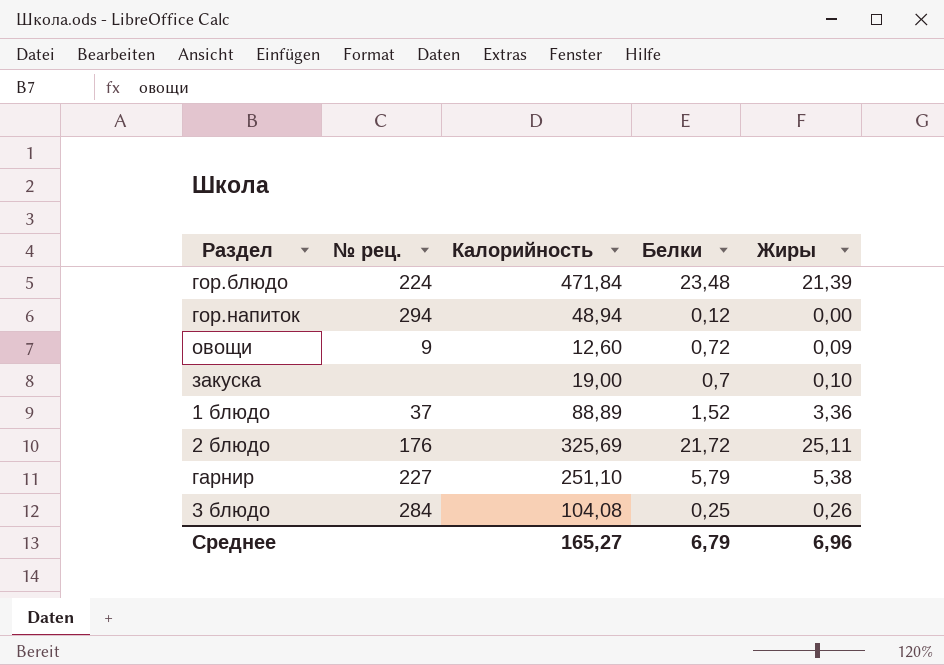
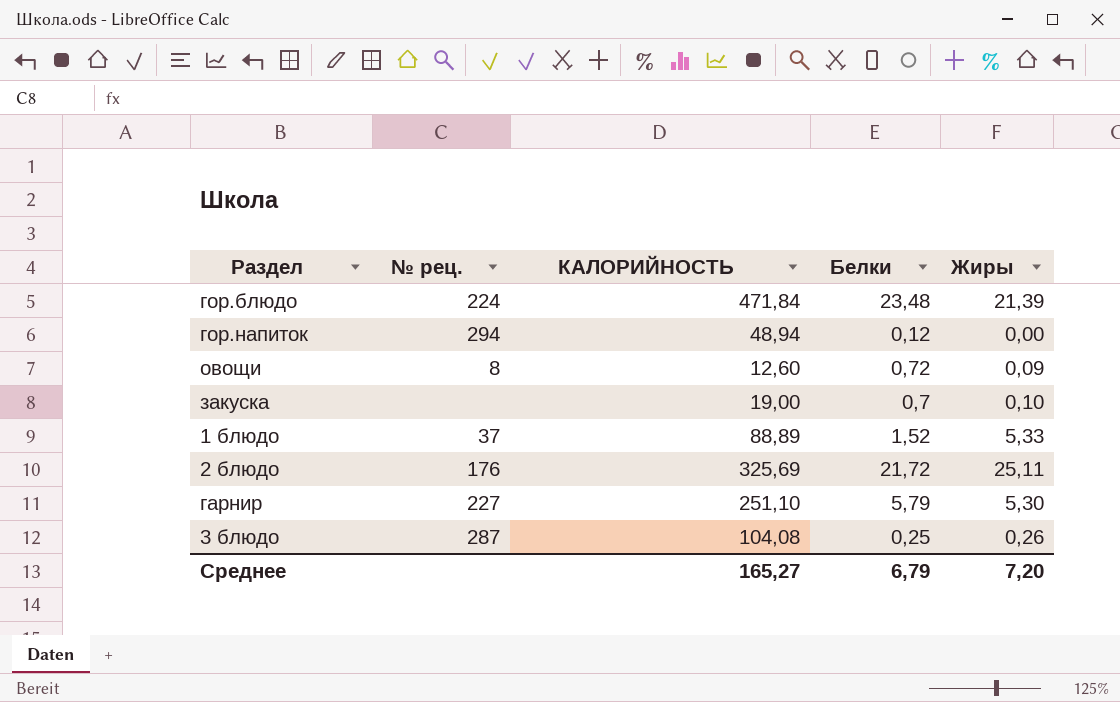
column name: Калорийность -> КАЛОРИЙНОСТЬ
овощи | № рец.: 9 -> 8
1 блюдо | Жиры: 3,36 -> 5,33
гарнир | Жиры: 5,38 -> 5,30
3 блюдо | № рец.: 284 -> 287
Среднее | Жиры: 6,96 -> 7,20

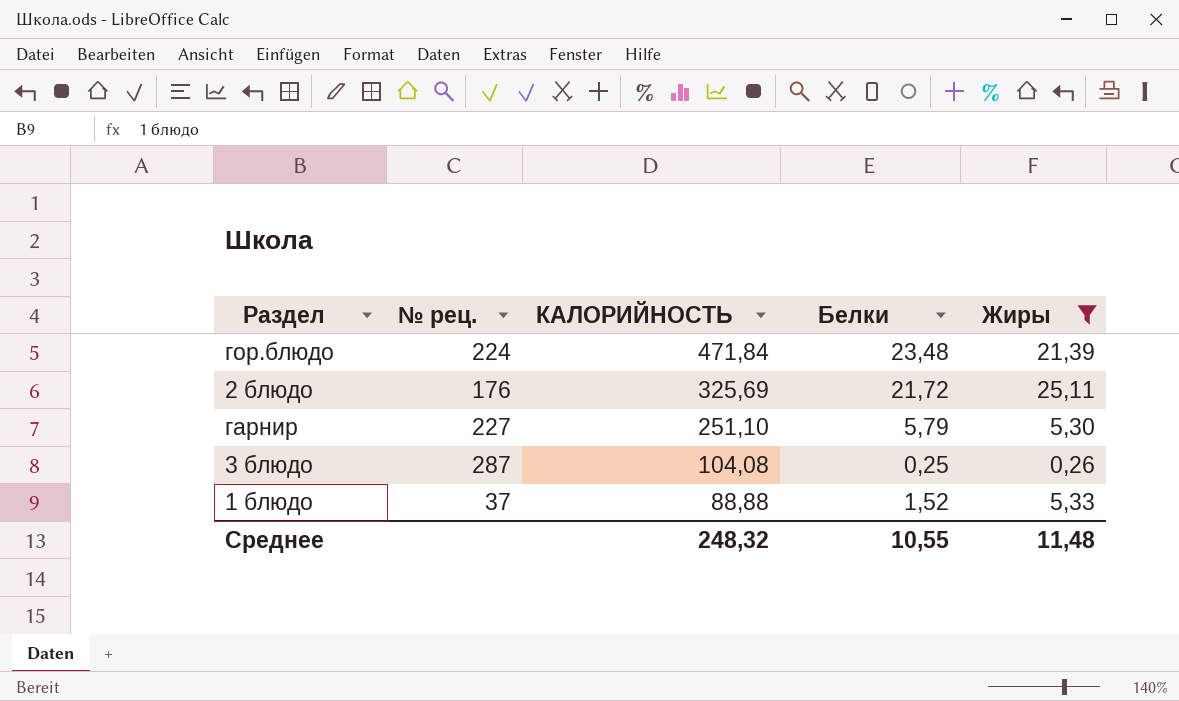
filter: none -> Жиры >= 0,26
row order: none -> КАЛОРИЙНОСТЬ descending
1 блюдо | КАЛОРИЙНОСТЬ: 88,89 -> 88,88
Среднее | КАЛОРИЙНОСТЬ: 165,27 -> 248,32
Среднее | Белки: 6,79 -> 10,55
Среднее | Жиры: 7,20 -> 11,48

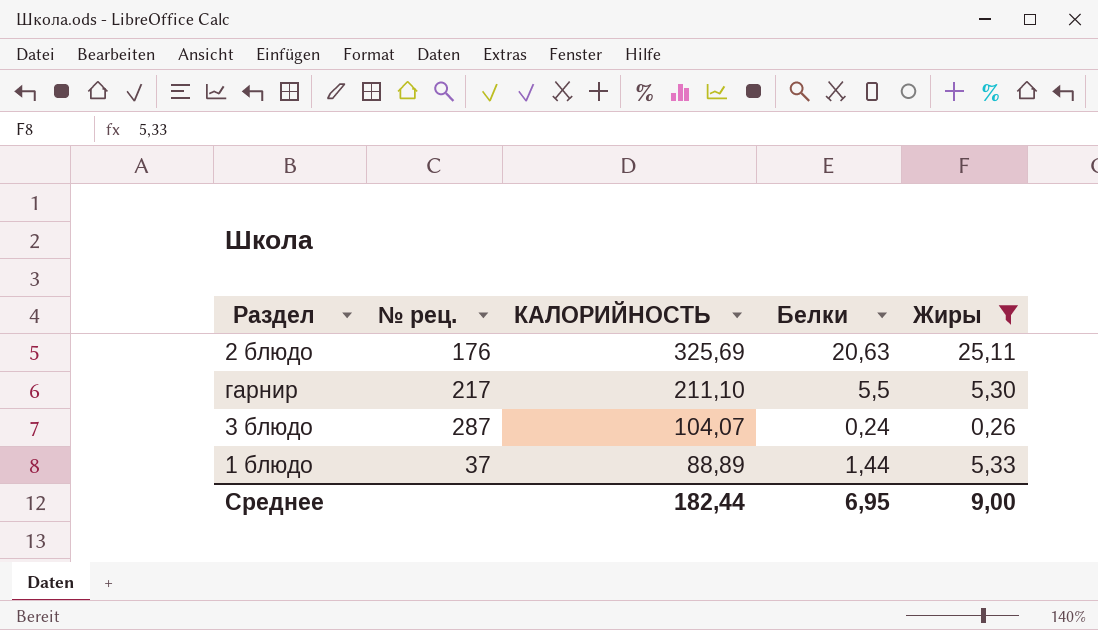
row гор.блюдо: 224 | 471,84 | 23,48 | 21,39 -> none
2 блюдо | Белки: 21,72 -> 20,63
гарнир | № рец.: 227 -> 217
гарнир | КАЛОРИЙНОСТЬ: 251,10 -> 211,10
гарнир | Белки: 5,79 -> 5,5
3 блюдо | КАЛОРИЙНОСТЬ: 104,08 -> 104,07
3 блюдо | Белки: 0,25 -> 0,24
1 блюдо | КАЛОРИЙНОСТЬ: 88,88 -> 88,89
1 блюдо | Белки: 1,52 -> 1,44
Среднее | КАЛОРИЙНОСТЬ: 248,32 -> 182,44
Среднее | Белки: 10,55 -> 6,95
Среднее | Жиры: 11,48 -> 9,00

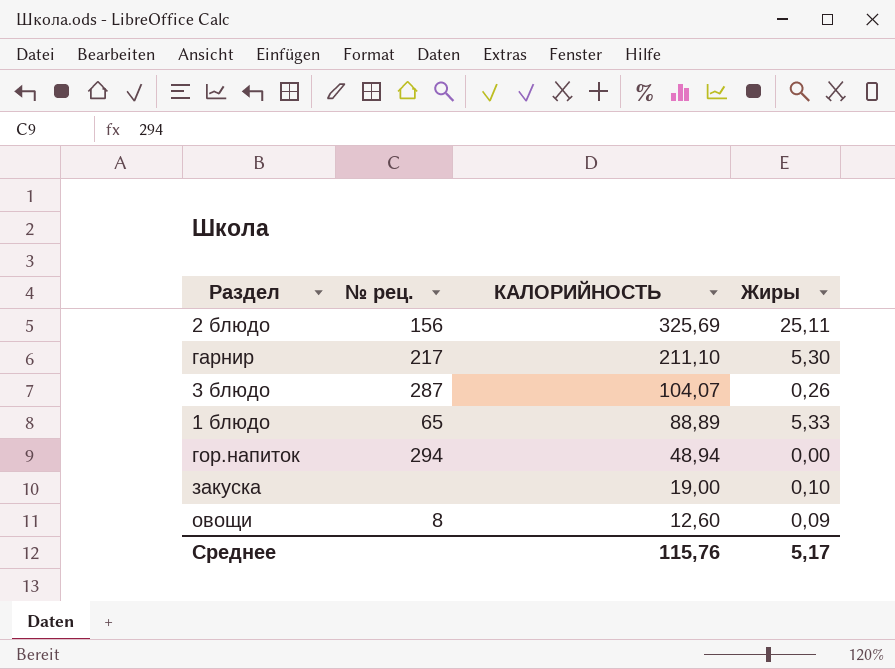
filter: Жиры >= 0,26 -> none
column Белки | position: 4 -> none
2 блюдо | № рец.: 176 -> 156
1 блюдо | № рец.: 37 -> 65
Среднее | КАЛОРИЙНОСТЬ: 182,44 -> 115,76
Среднее | Жиры: 9,00 -> 5,17

